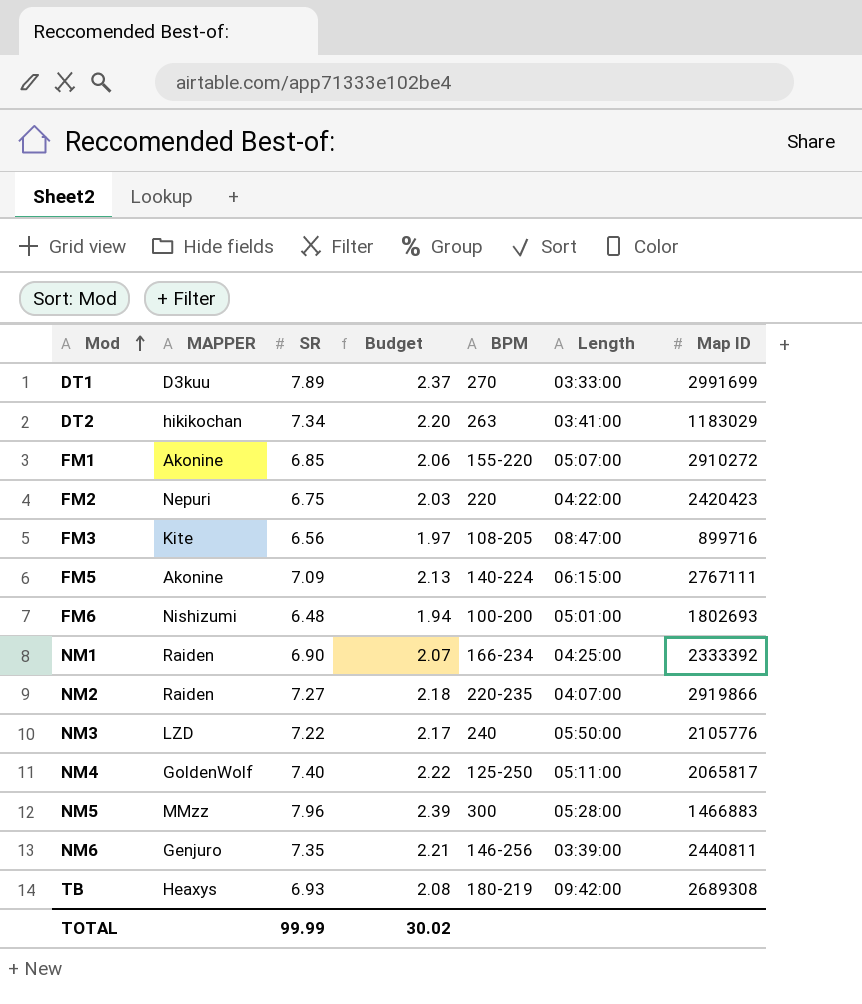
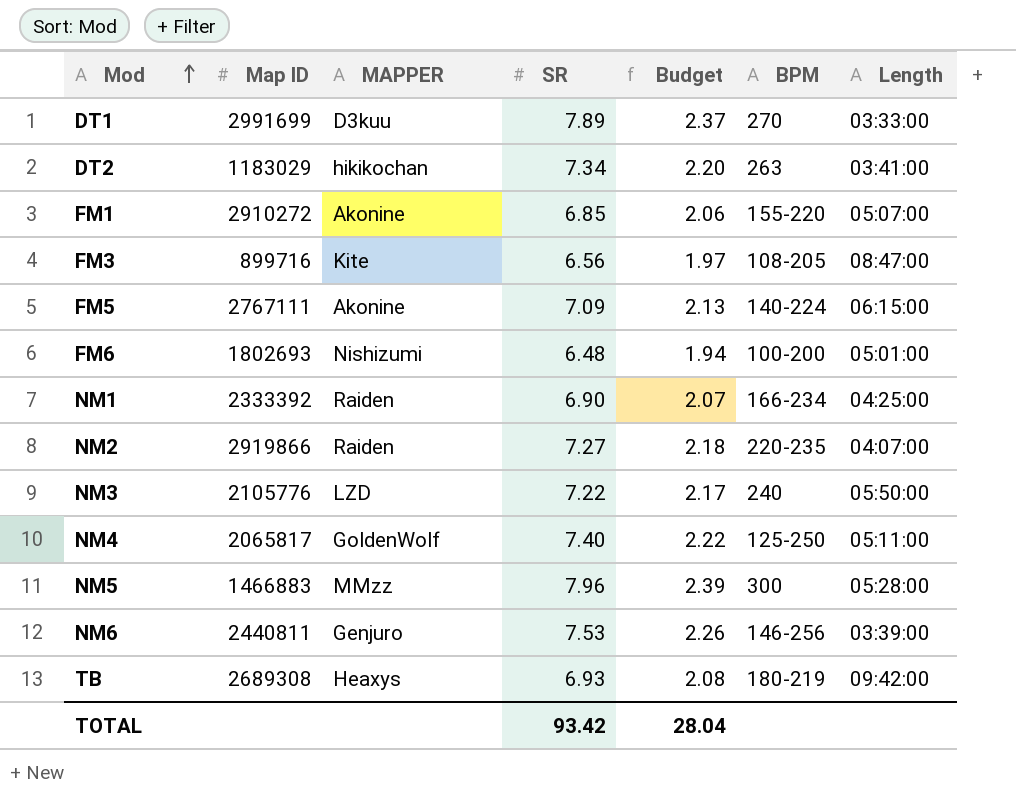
column Map ID | position: 7 -> 2
row FM2: Nepuri | 6.75 | 2.03 | 220 | 04:22:00 | 2420423 -> none
NM6 | SR: 7.35 -> 7.53
NM6 | Budget: 2.21 -> 2.26
TOTAL | SR: 99.99 -> 93.42
TOTAL | Budget: 30.02 -> 28.04

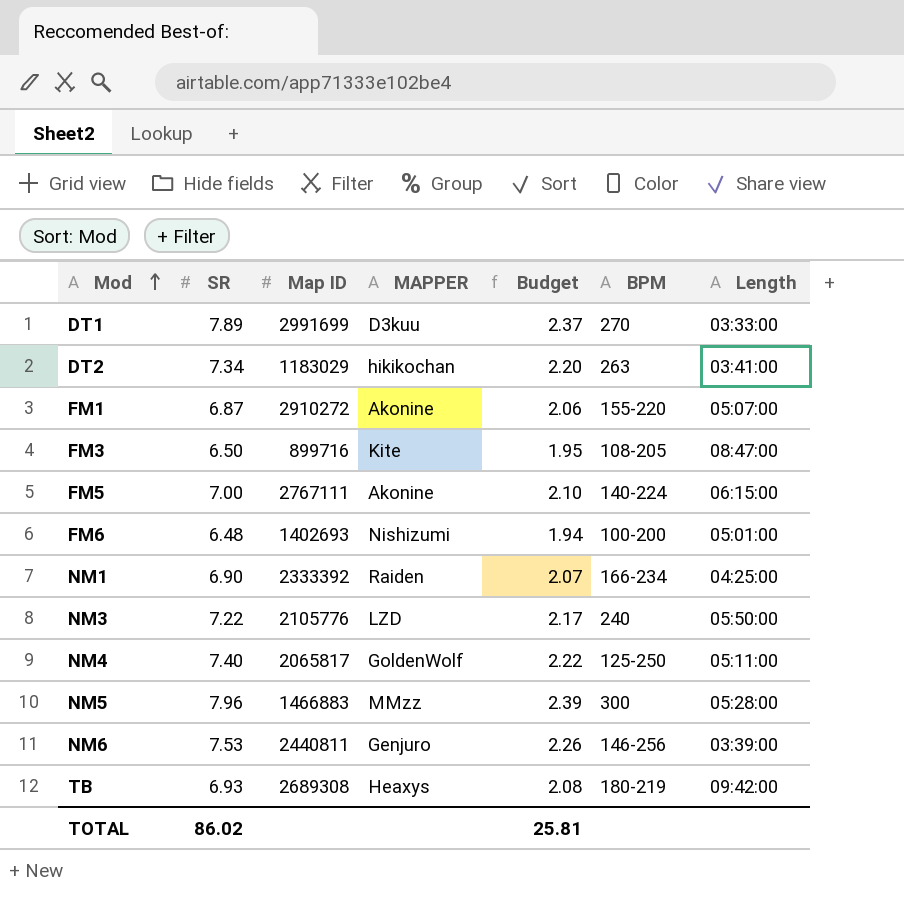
column SR | position: 4 -> 2
row NM2: 2919866 | Raiden | 7.27 | 2.18 | 220-235 | 04:07:00 -> none
FM1 | SR: 6.85 -> 6.87
FM3 | SR: 6.56 -> 6.50
FM3 | Budget: 1.97 -> 1.95
FM5 | SR: 7.09 -> 7.00
FM5 | Budget: 2.13 -> 2.10
FM6 | Map ID: 1802693 -> 1402693
TOTAL | SR: 93.42 -> 86.02
TOTAL | Budget: 28.04 -> 25.81

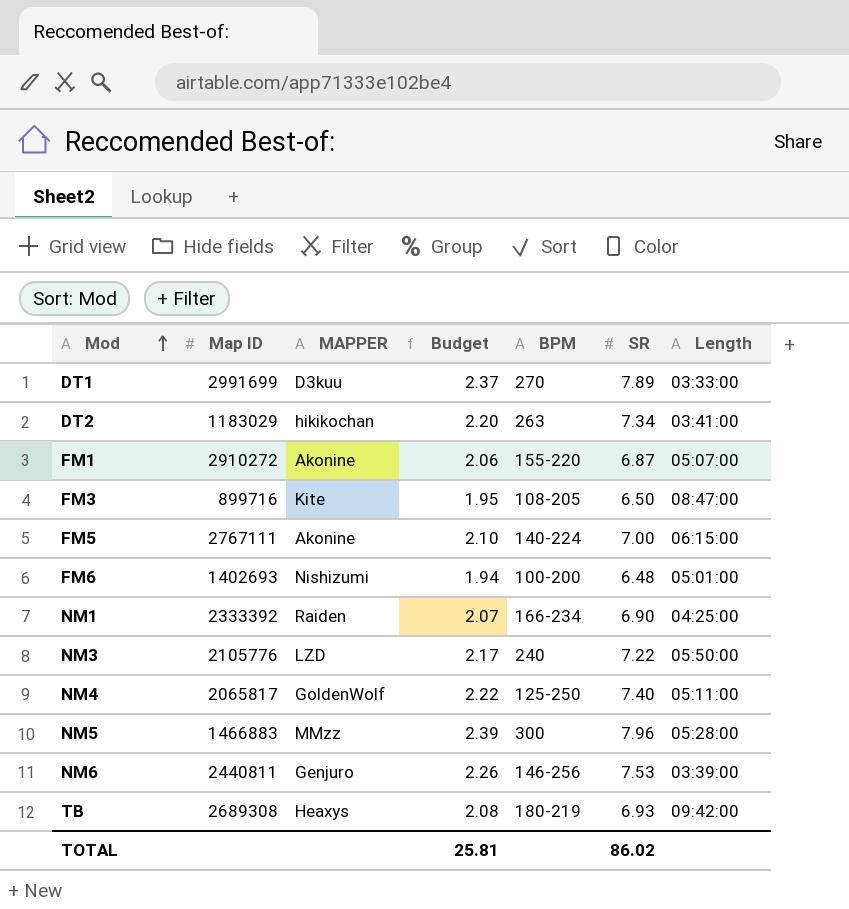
column SR | position: 2 -> 6

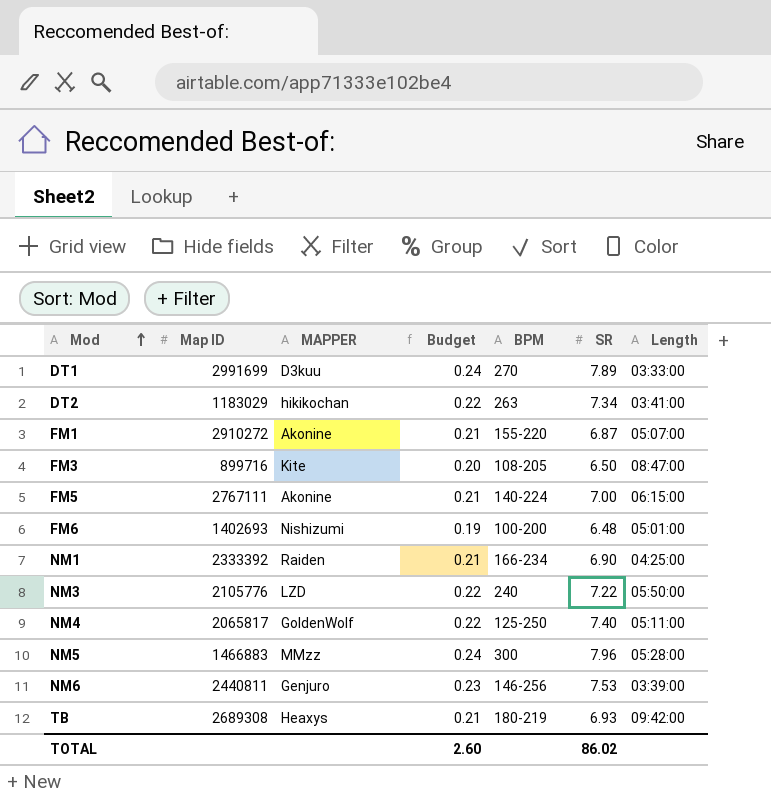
column Budget | formula: [SR] * 0.3 -> [SR] * 0.03
TOTAL | Budget: 25.81 -> 2.60

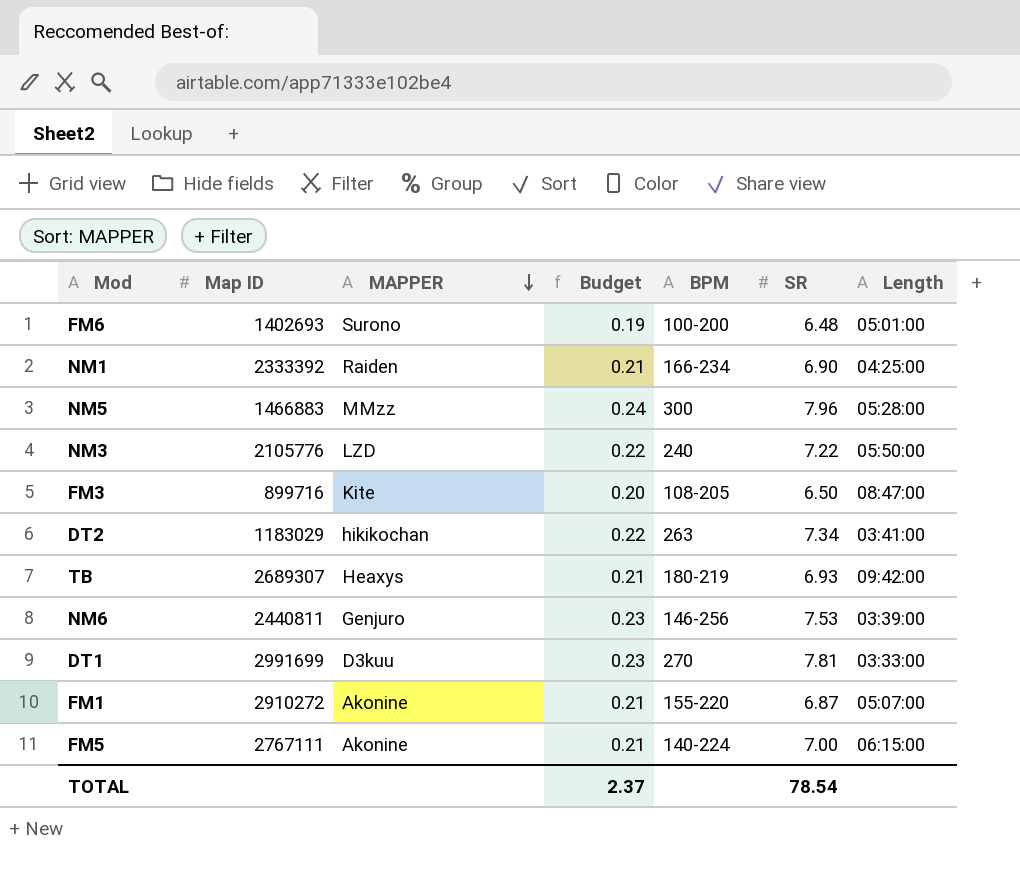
row order: Mod ascending -> MAPPER descending
row NM4: 2065817 | GoldenWolf | 0.22 | 125-250 | 7.40 | 05:11:00 -> none
FM6 | MAPPER: Nishizumi -> Surono
TB | Map ID: 2689308 -> 2689307
DT1 | Budget: 0.24 -> 0.23
DT1 | SR: 7.89 -> 7.81
TOTAL | Budget: 2.60 -> 2.37
TOTAL | SR: 86.02 -> 78.54

